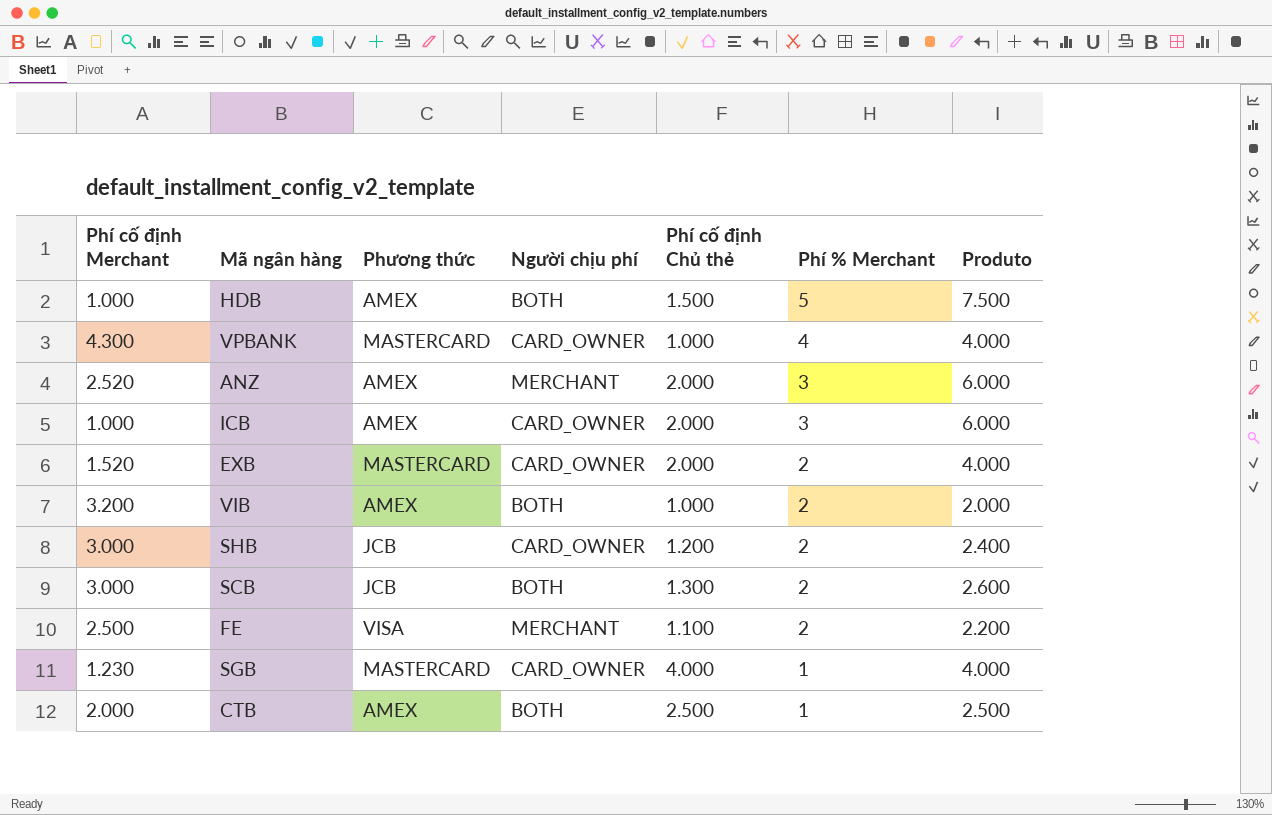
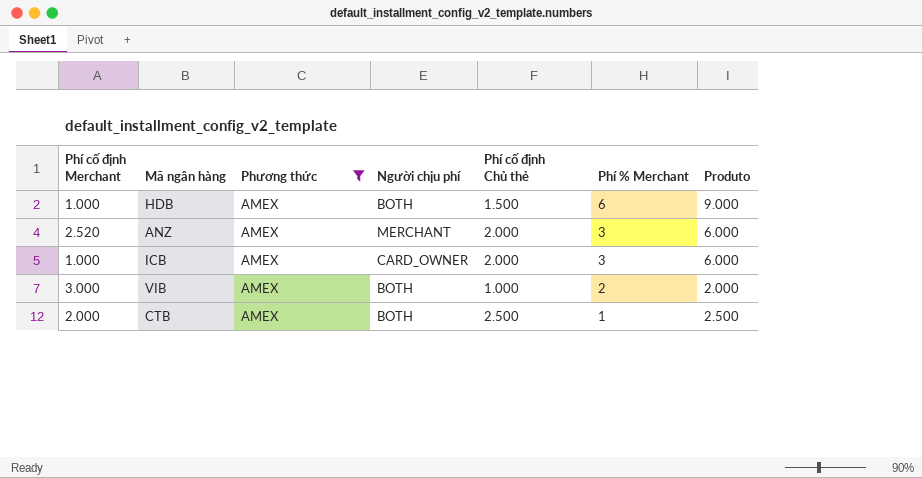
filter: none -> Phương thức = AMEX
HDB | Phí % Merchant: 5 -> 6
HDB | Produto: 7.500 -> 9.000
VIB | Phí cố định Merchant: 3.200 -> 3.000

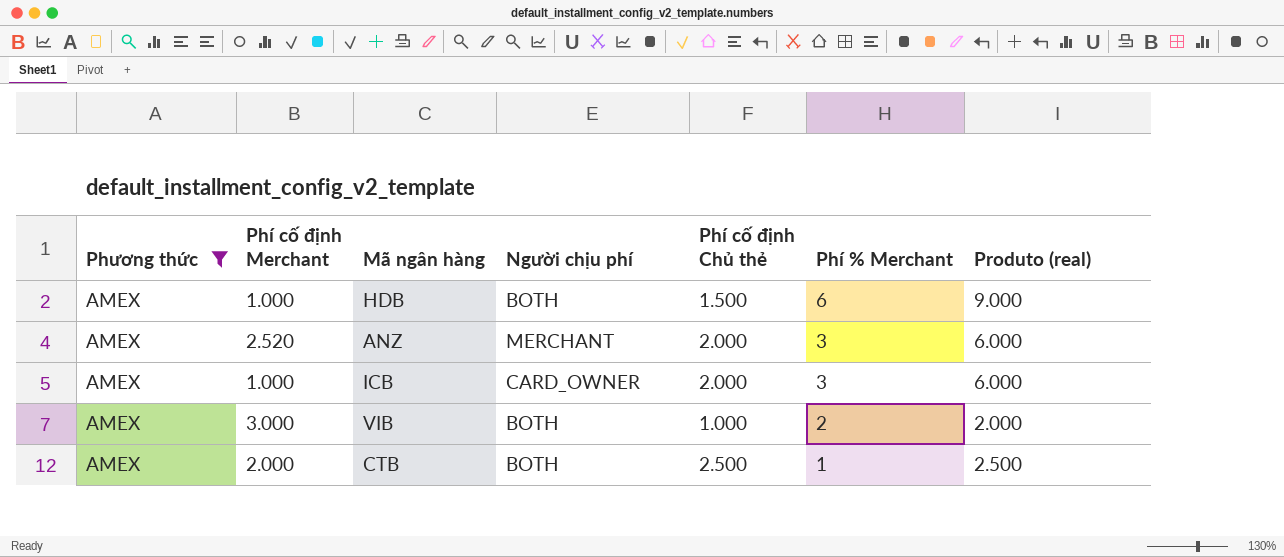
column Phương thức | position: 3 -> 1
column name: Produto -> Produto (real)

